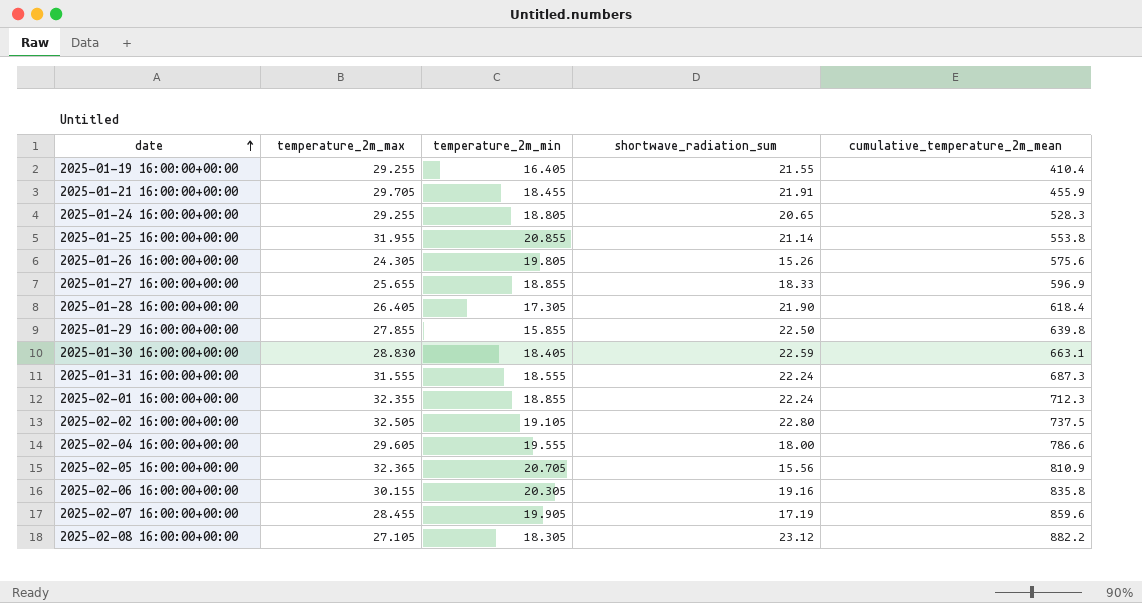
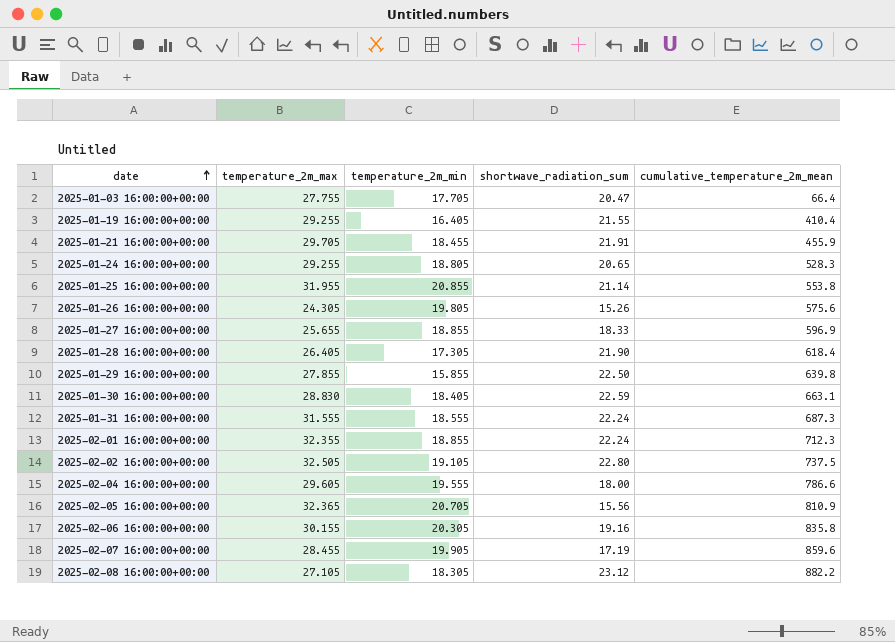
row 2025-01-03 16:00:00+00:00: none -> 27.755 | 17.705 | 20.47 | 66.4

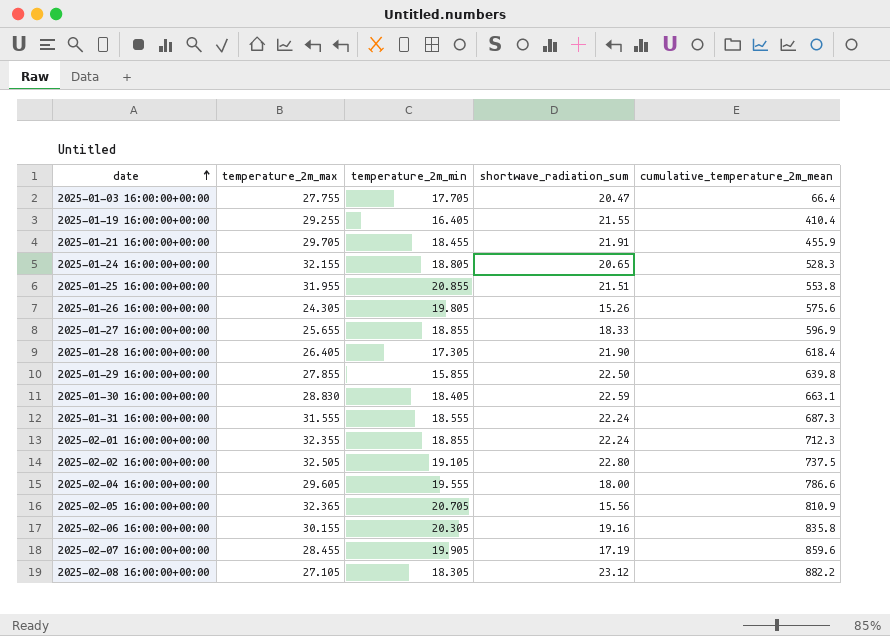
2025-01-24 16:00:00+00:00 | temperature_2m_max: 29.255 -> 32.155
2025-01-25 16:00:00+00:00 | shortwave_radiation_sum: 21.14 -> 21.51

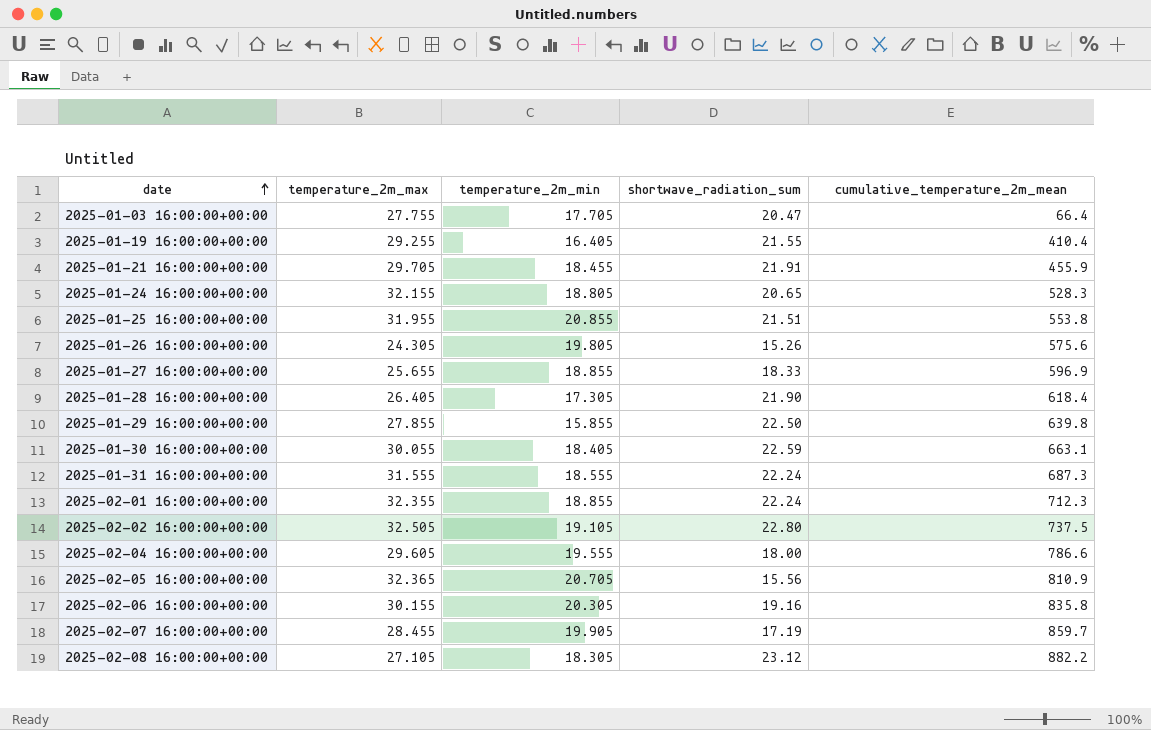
2025-01-30 16:00:00+00:00 | temperature_2m_max: 28.830 -> 30.055
2025-02-07 16:00:00+00:00 | cumulative_temperature_2m_mean: 859.6 -> 859.7

